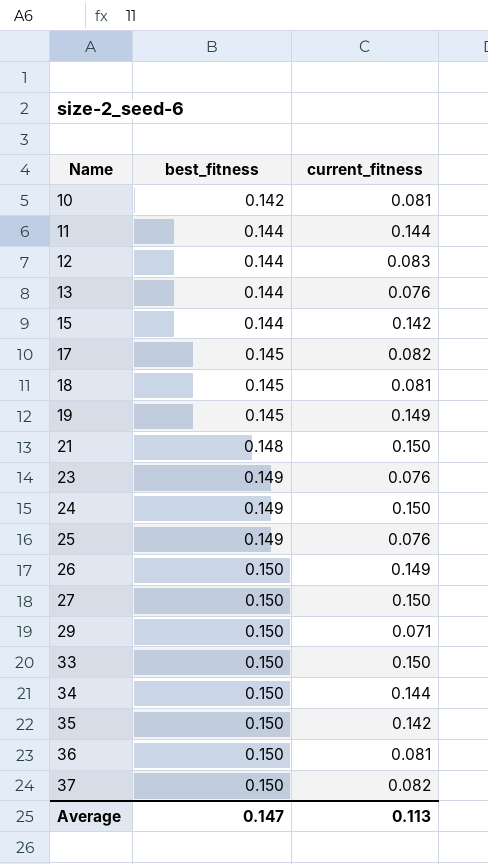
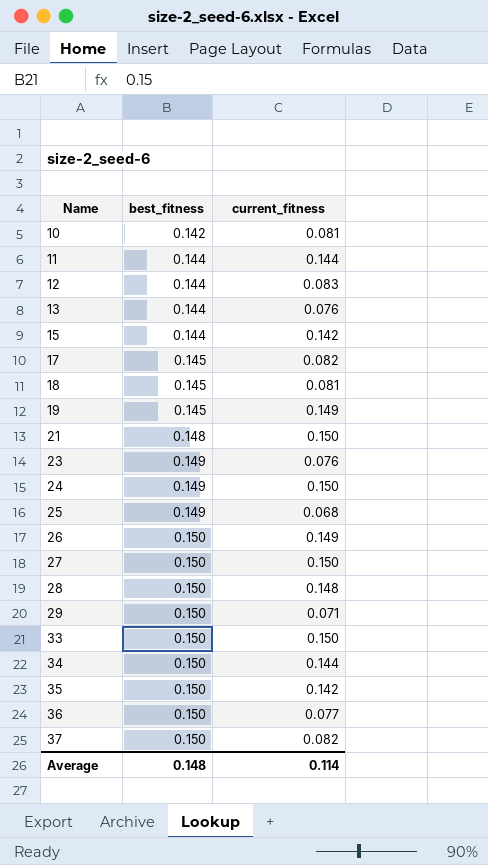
25 | current_fitness: 0.076 -> 0.068
row 28: none -> 0.150 | 0.148
36 | current_fitness: 0.081 -> 0.077
Average | best_fitness: 0.147 -> 0.148
Average | current_fitness: 0.113 -> 0.114

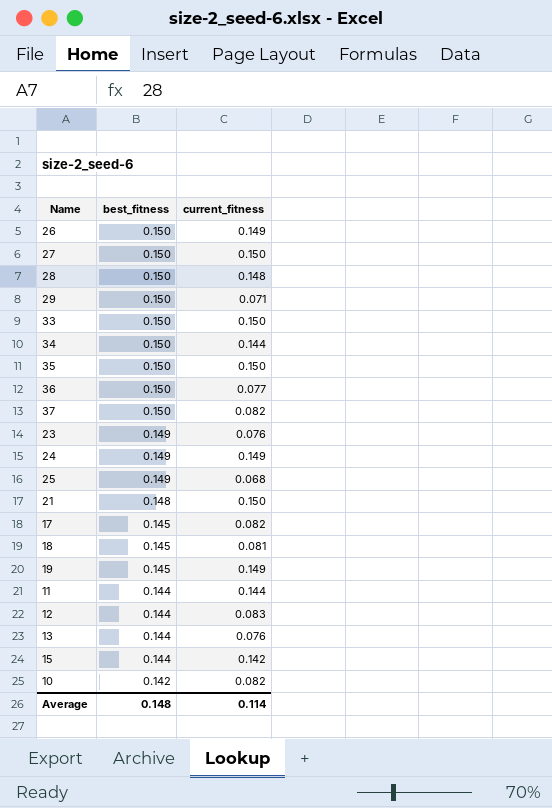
row order: Name ascending -> best_fitness descending
35 | current_fitness: 0.142 -> 0.150
24 | current_fitness: 0.150 -> 0.149
10 | current_fitness: 0.081 -> 0.082

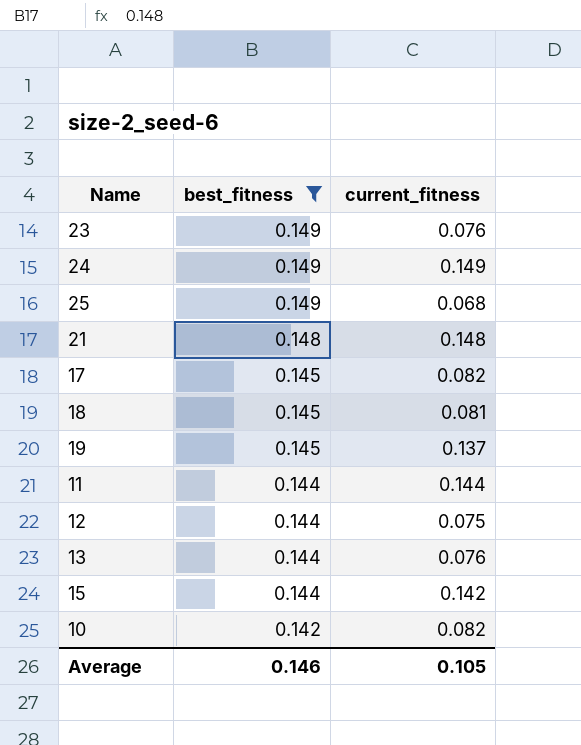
filter: none -> best_fitness != 0.150
21 | current_fitness: 0.150 -> 0.148
19 | current_fitness: 0.149 -> 0.137
12 | current_fitness: 0.083 -> 0.075
Average | best_fitness: 0.148 -> 0.146
Average | current_fitness: 0.114 -> 0.105

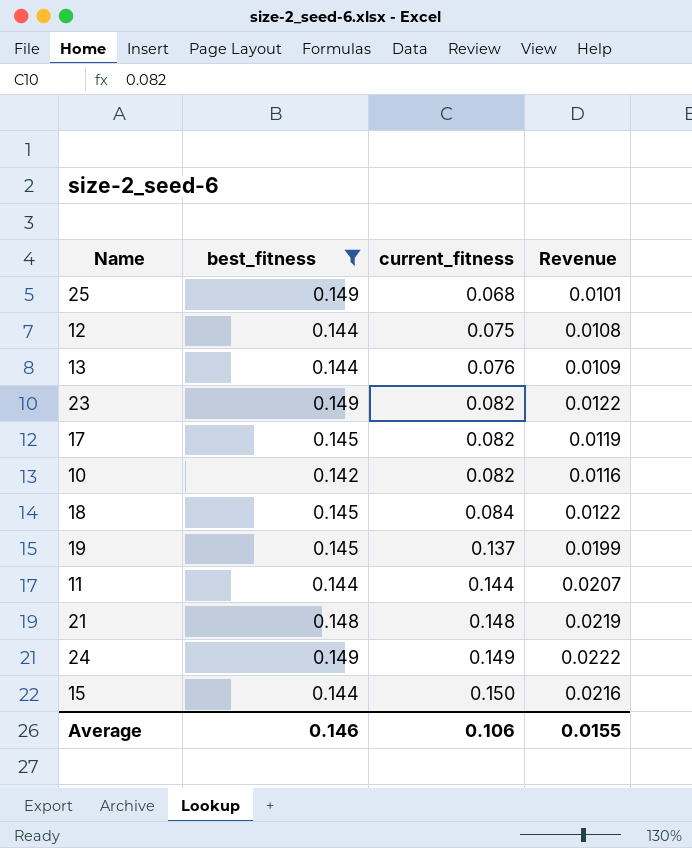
row order: best_fitness descending -> current_fitness ascending
column Revenue | formula: none -> [best_fitness] * [current_fitness]
23 | current_fitness: 0.076 -> 0.082
18 | current_fitness: 0.081 -> 0.084
15 | current_fitness: 0.142 -> 0.150
Average | current_fitness: 0.105 -> 0.106

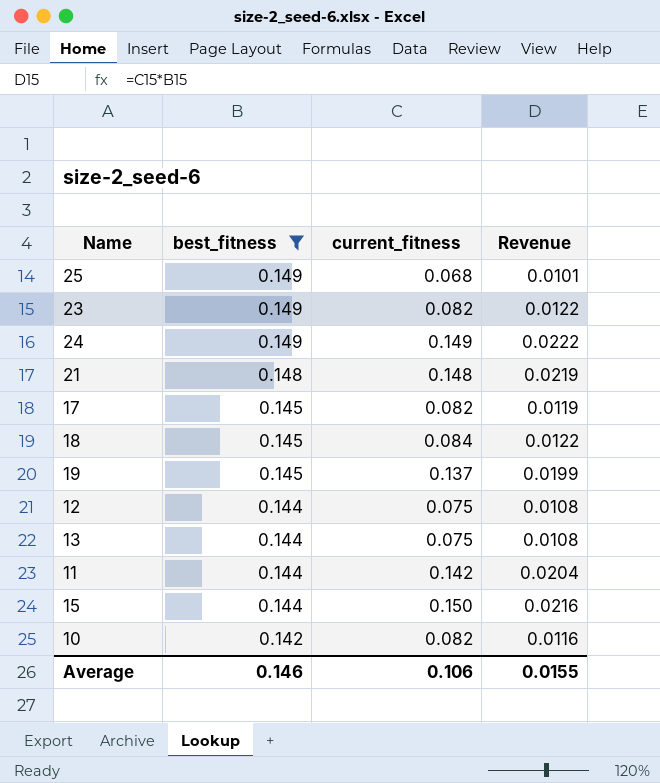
row order: current_fitness ascending -> best_fitness descending
13 | current_fitness: 0.076 -> 0.075
13 | Revenue: 0.0109 -> 0.0108
11 | current_fitness: 0.144 -> 0.142
11 | Revenue: 0.0207 -> 0.0204

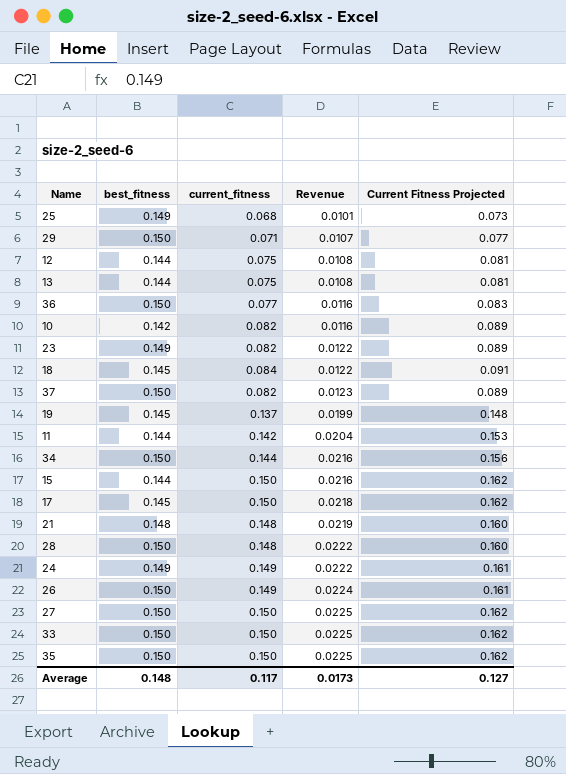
filter: best_fitness != 0.150 -> none
row order: best_fitness descending -> Revenue ascending
column Current Fitness Projected | formula: none -> [current_fitness] * 1.08
17 | current_fitness: 0.082 -> 0.150
17 | Revenue: 0.0119 -> 0.0218
Average | best_fitness: 0.146 -> 0.148
Average | current_fitness: 0.106 -> 0.117
Average | Revenue: 0.0155 -> 0.0173

